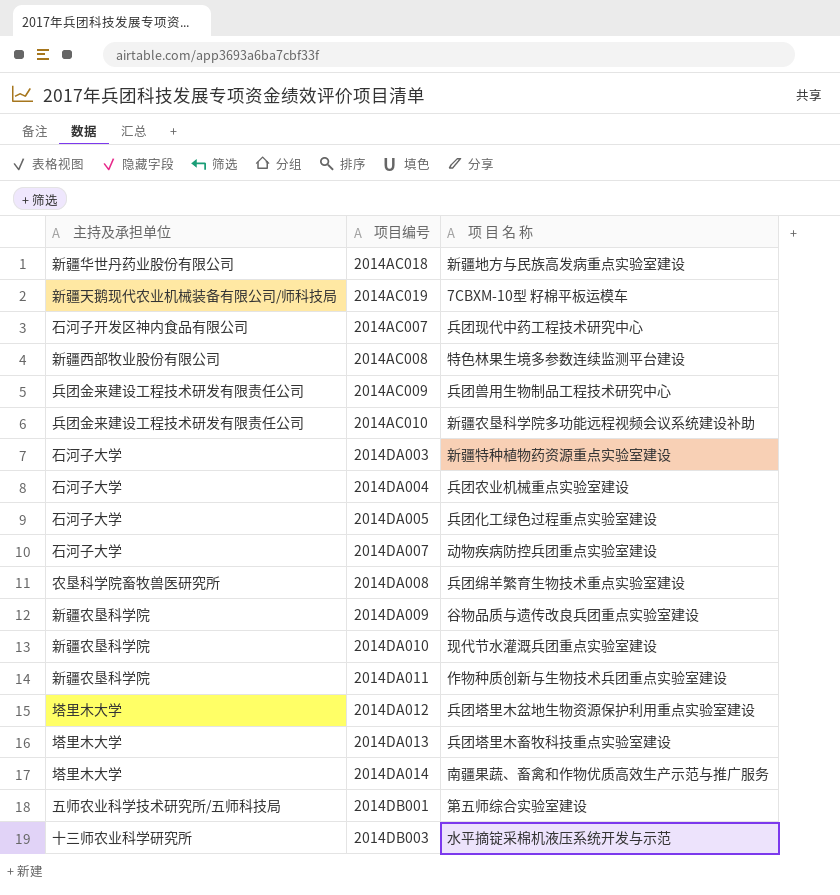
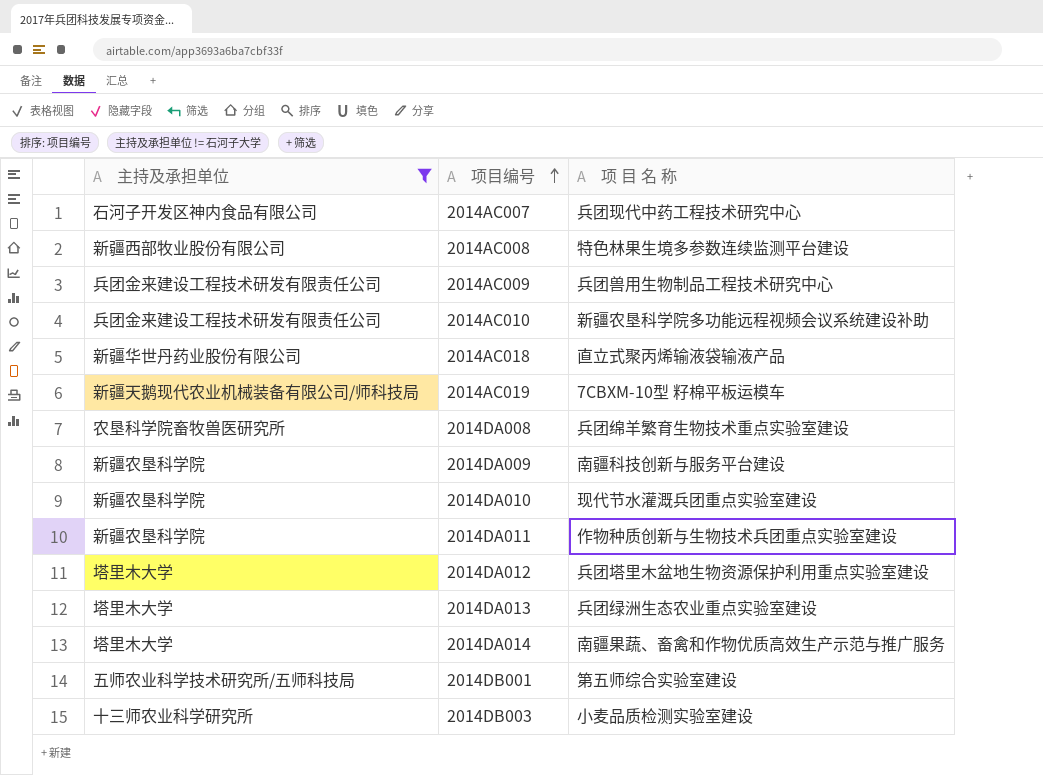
filter: none -> 主持及承担单位 != 石河子大学
row order: none -> 项目编号 ascending
2014AC018 | 项 目 名 称: 新疆地方与民族高发病重点实验室建设 -> 直立式聚丙烯输液袋输液产品
2014DA009 | 项 目 名 称: 谷物品质与遗传改良兵团重点实验室建设 -> 南疆科技创新与服务平台建设
2014DA013 | 项 目 名 称: 兵团塔里木畜牧科技重点实验室建设 -> 兵团绿洲生态农业重点实验室建设
2014DB003 | 项 目 名 称: 水平摘锭采棉机液压系统开发与示范 -> 小麦品质检测实验室建设

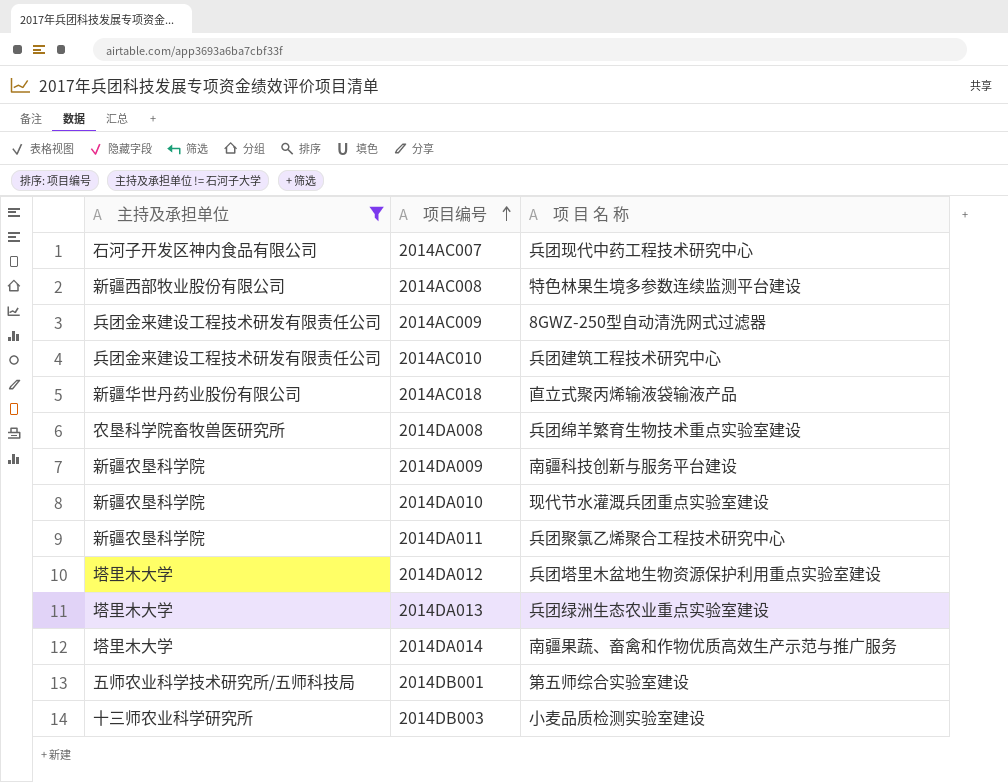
row 2014AC019: 新疆天鹅现代农业机械装备有限公司/师科技局 | 7CBXM-10型 籽棉平板运模车 -> none
2014AC009 | 项 目 名 称: 兵团兽用生物制品工程技术研究中心 -> 8GWZ-250型自动清洗网式过滤器
2014AC010 | 项 目 名 称: 新疆农垦科学院多功能远程视频会议系统建设补助 -> 兵团建筑工程技术研究中心
2014DA011 | 项 目 名 称: 作物种质创新与生物技术兵团重点实验室建设 -> 兵团聚氯乙烯聚合工程技术研究中心

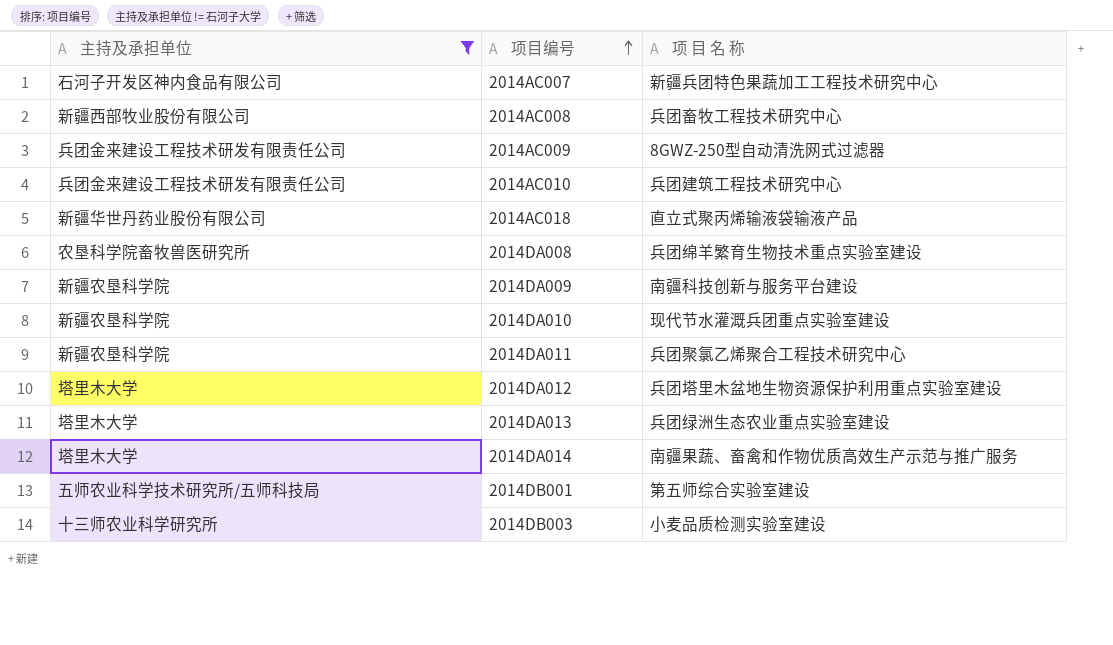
2014AC007 | 项 目 名 称: 兵团现代中药工程技术研究中心 -> 新疆兵团特色果蔬加工工程技术研究中心
2014AC008 | 项 目 名 称: 特色林果生境多参数连续监测平台建设 -> 兵团畜牧工程技术研究中心

